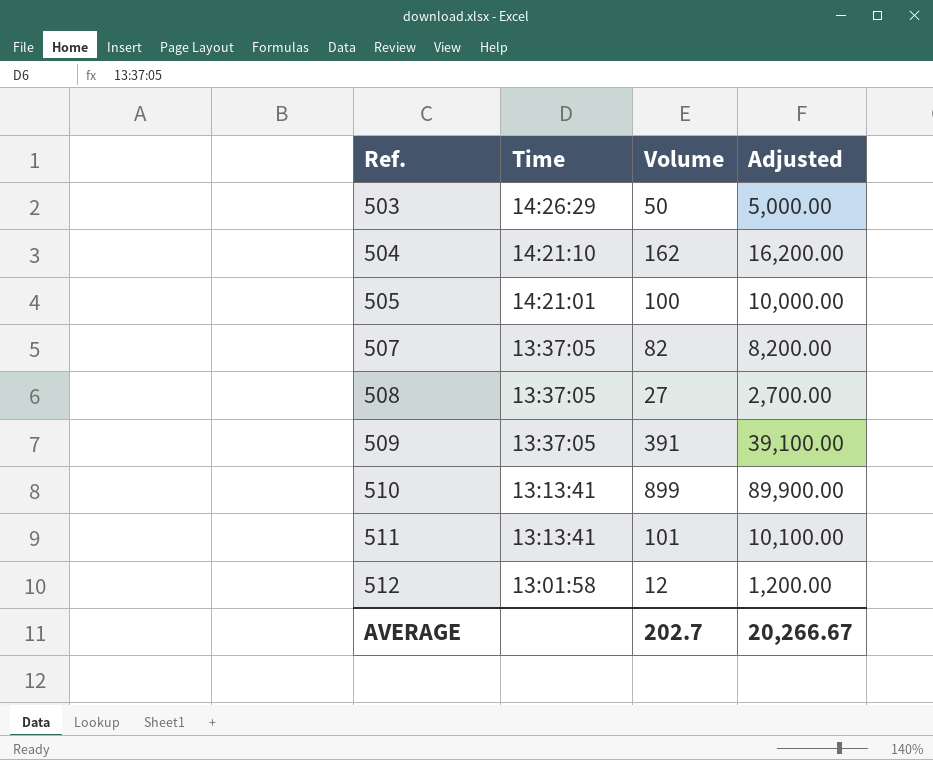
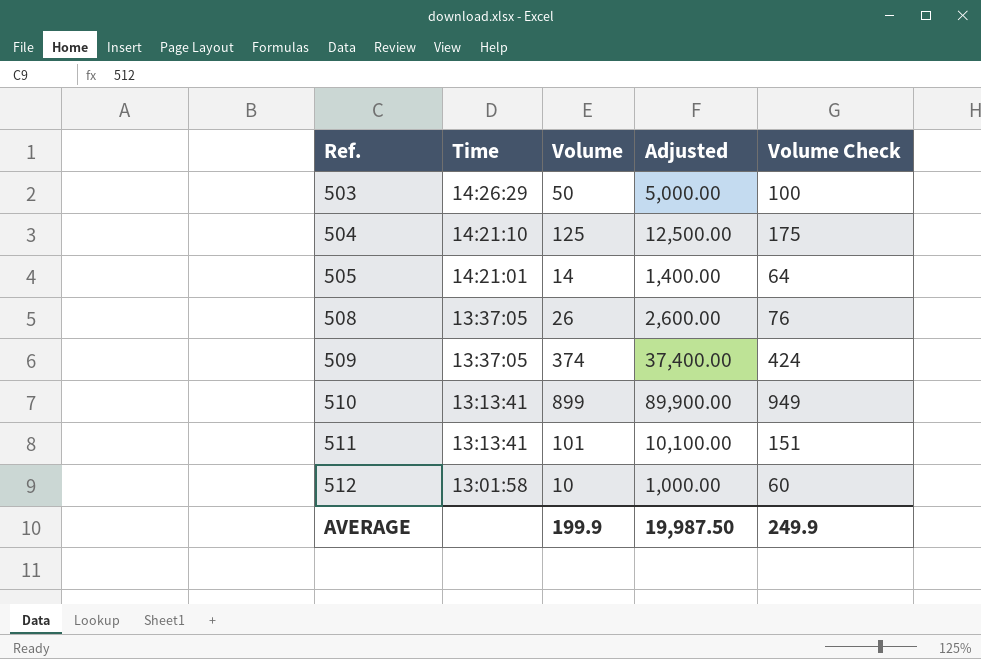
column Volume Check | formula: none -> [Volume] + 50
row 507: 13:37:05 | 82 | 8,200.00 -> none
504 | Volume: 162 -> 125
504 | Adjusted: 16,200.00 -> 12,500.00
505 | Volume: 100 -> 14
505 | Adjusted: 10,000.00 -> 1,400.00
508 | Volume: 27 -> 26
508 | Adjusted: 2,700.00 -> 2,600.00
509 | Volume: 391 -> 374
509 | Adjusted: 39,100.00 -> 37,400.00
512 | Volume: 12 -> 10
512 | Adjusted: 1,200.00 -> 1,000.00
AVERAGE | Volume: 202.7 -> 199.9
AVERAGE | Adjusted: 20,266.67 -> 19,987.50

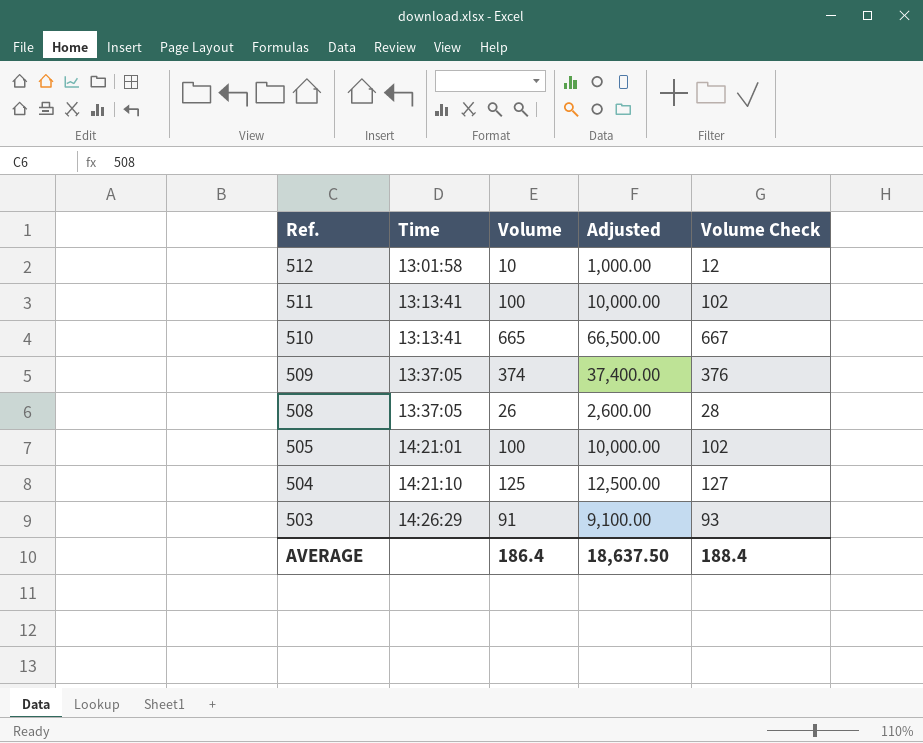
row order: Ref. ascending -> Ref. descending
column Volume Check | formula: [Volume] + 50 -> [Volume] + 2
511 | Volume: 101 -> 100
511 | Adjusted: 10,100.00 -> 10,000.00
510 | Volume: 899 -> 665
510 | Adjusted: 89,900.00 -> 66,500.00
505 | Volume: 14 -> 100
505 | Adjusted: 1,400.00 -> 10,000.00
503 | Volume: 50 -> 91
503 | Adjusted: 5,000.00 -> 9,100.00
AVERAGE | Volume: 199.9 -> 186.4
AVERAGE | Adjusted: 19,987.50 -> 18,637.50
AVERAGE | Volume Check: 249.9 -> 188.4

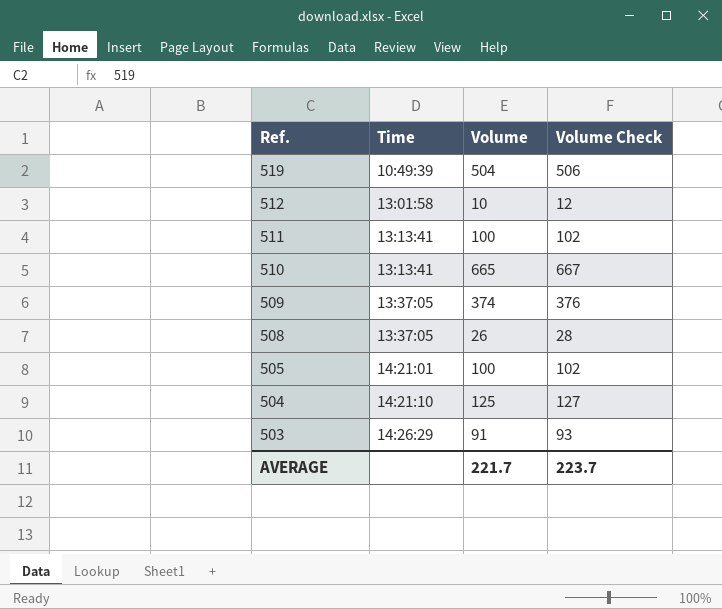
column Adjusted | formula: [Volume] * 100 -> none
row 519: none -> 10:49:39 | 504 | 506
AVERAGE | Volume: 186.4 -> 221.7
AVERAGE | Volume Check: 188.4 -> 223.7

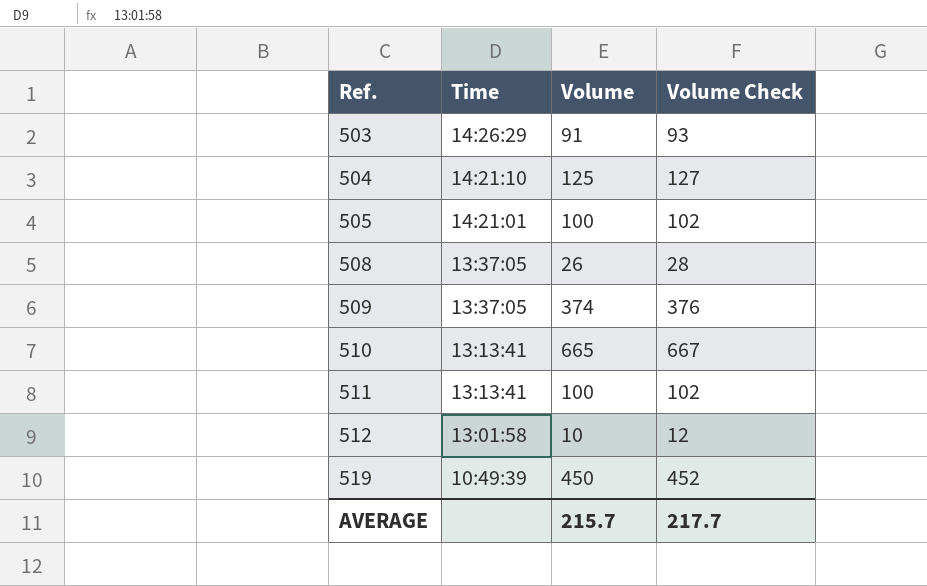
row order: Ref. descending -> Ref. ascending
519 | Volume: 504 -> 450
519 | Volume Check: 506 -> 452
AVERAGE | Volume: 221.7 -> 215.7
AVERAGE | Volume Check: 223.7 -> 217.7

